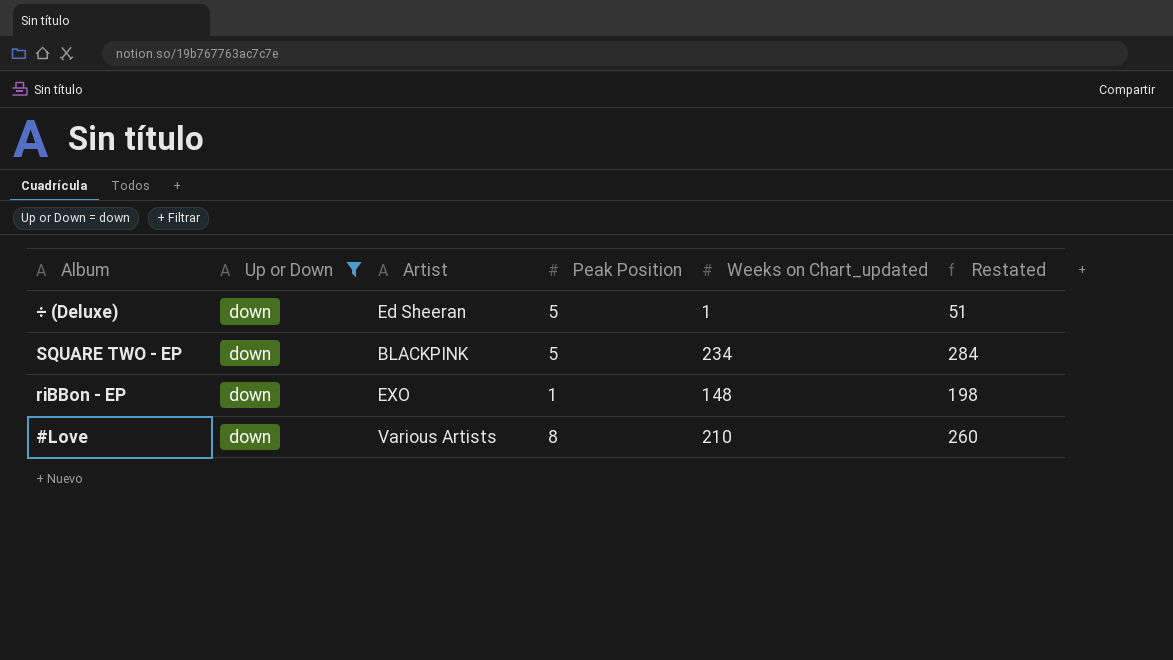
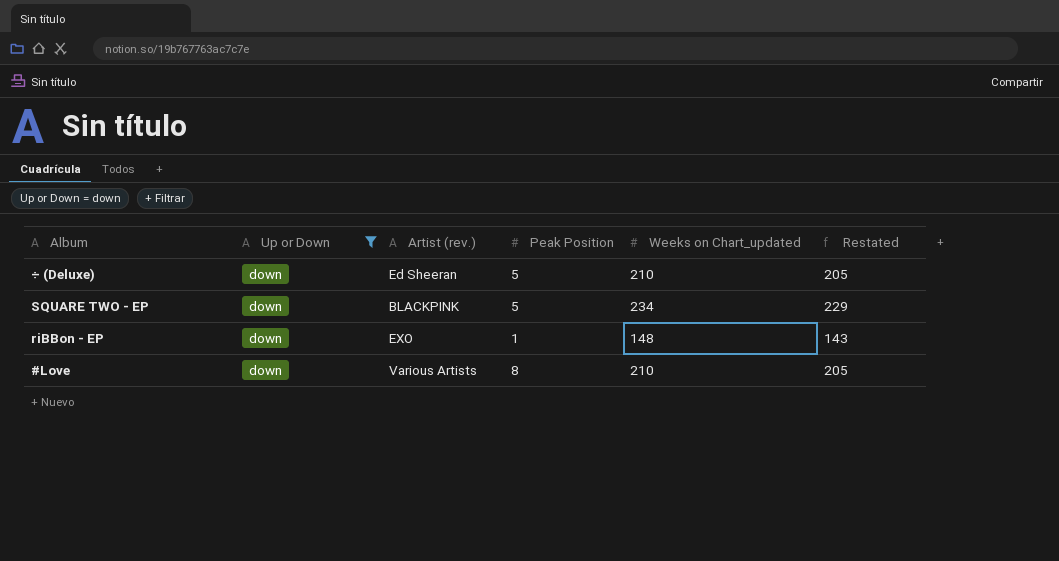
column name: Artist -> Artist (rev.)
column Restated | formula: [Weeks on Chart_updated] + 50 -> [Weeks on Chart_updated] - 5
÷ (Deluxe) | Weeks on Chart_updated: 1 -> 210

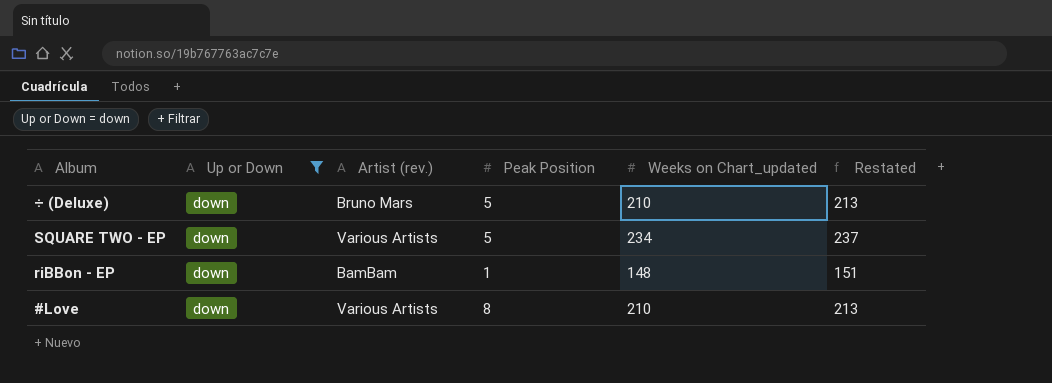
column Restated | formula: [Weeks on Chart_updated] - 5 -> [Weeks on Chart_updated] + 3
÷ (Deluxe) | Artist (rev.): Ed Sheeran -> Bruno Mars
SQUARE TWO - EP | Artist (rev.): BLACKPINK -> Various Artists
riBBon - EP | Artist (rev.): EXO -> BamBam

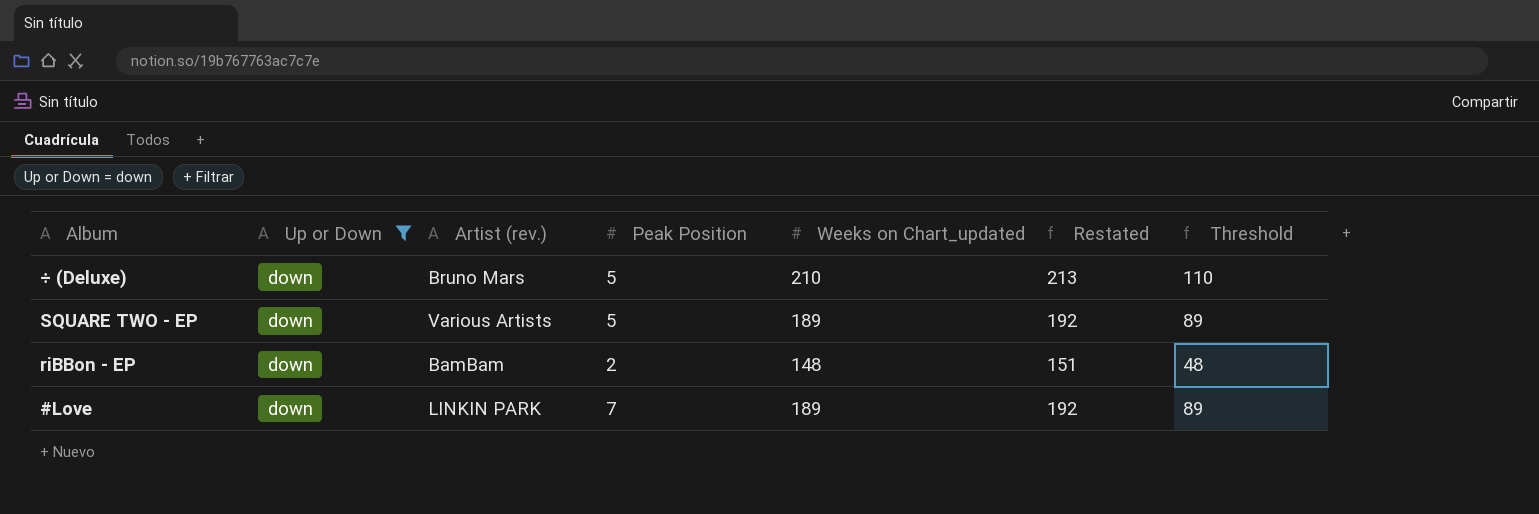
column Threshold | formula: none -> [Weeks on Chart_updated] - 100
SQUARE TWO - EP | Weeks on Chart_updated: 234 -> 189
SQUARE TWO - EP | Restated: 237 -> 192
riBBon - EP | Peak Position: 1 -> 2
#Love | Artist (rev.): Various Artists -> LINKIN PARK
#Love | Peak Position: 8 -> 7
#Love | Weeks on Chart_updated: 210 -> 189
#Love | Restated: 213 -> 192

